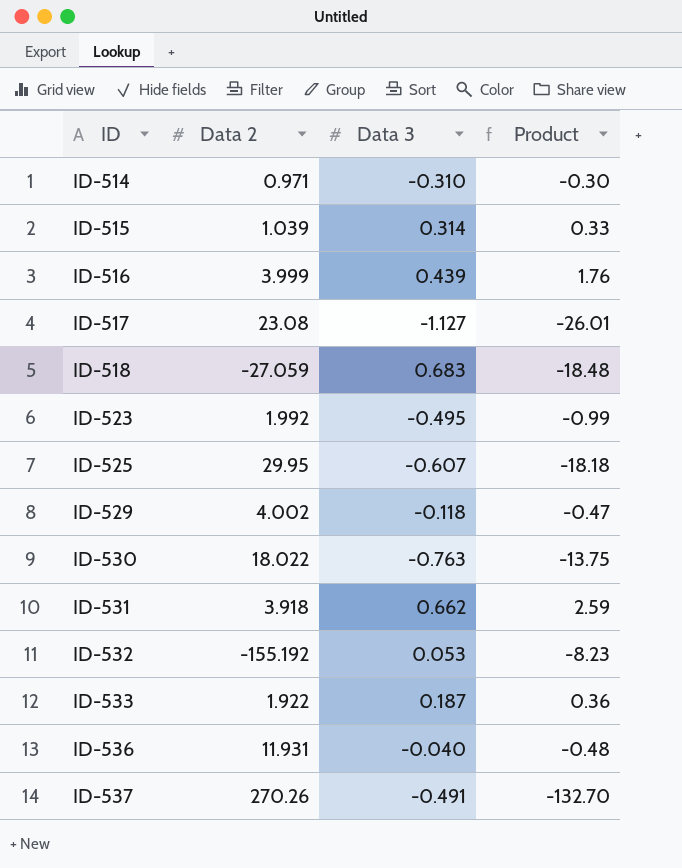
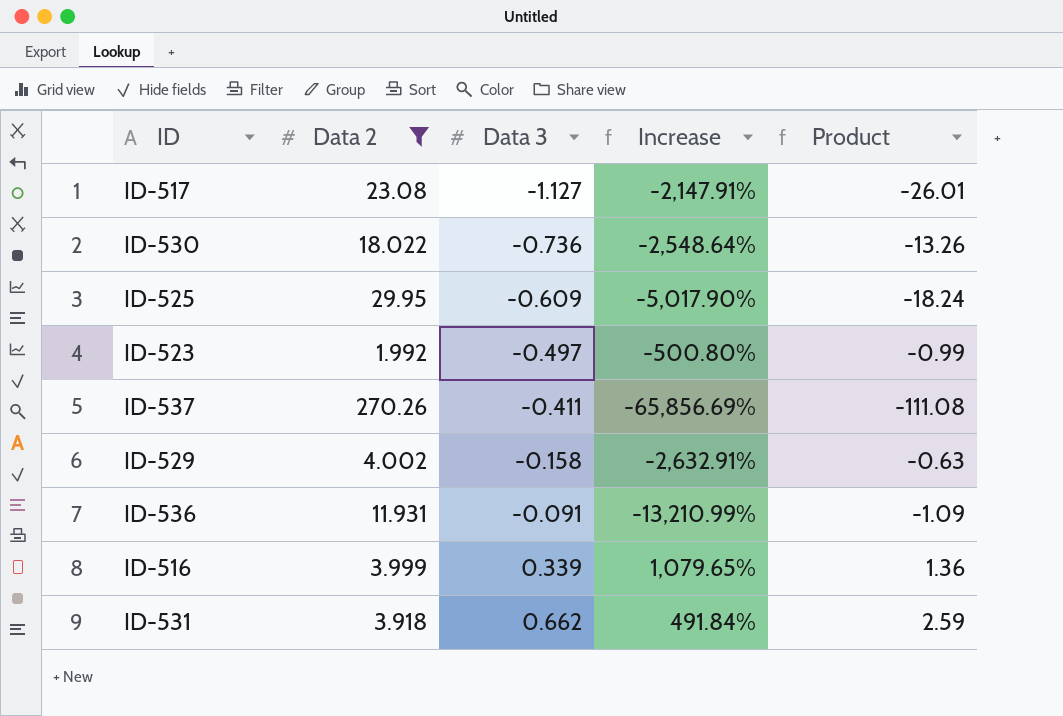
filter: none -> Data 2 >= 1.992
row order: ID ascending -> Data 3 ascending
column Increase | formula: none -> ([Data 2] - [Data 3]) / [Data 3]
ID-530 | Data 3: -0.763 -> -0.736
ID-530 | Product: -13.75 -> -13.26
ID-525 | Data 3: -0.607 -> -0.609
ID-525 | Product: -18.18 -> -18.24
ID-523 | Data 3: -0.495 -> -0.497
ID-537 | Data 3: -0.491 -> -0.411
ID-537 | Product: -132.70 -> -111.08
ID-529 | Data 3: -0.118 -> -0.158
ID-529 | Product: -0.47 -> -0.63
ID-536 | Data 3: -0.040 -> -0.091
ID-536 | Product: -0.48 -> -1.09
ID-516 | Data 3: 0.439 -> 0.339
ID-516 | Product: 1.76 -> 1.36

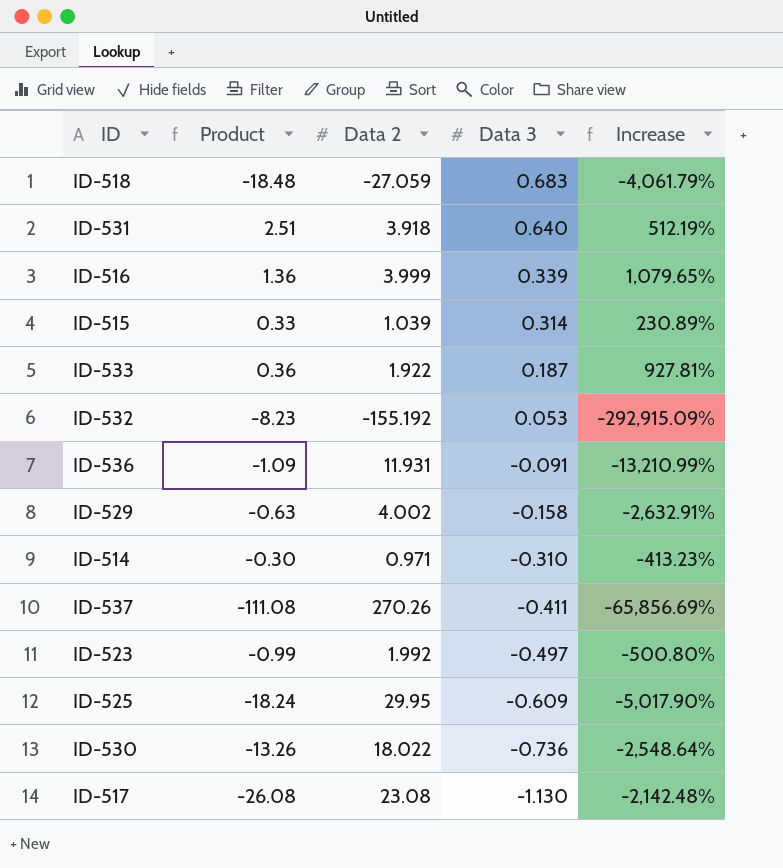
filter: Data 2 >= 1.992 -> none
row order: Data 3 ascending -> Data 3 descending
column Product | position: 5 -> 2
ID-531 | Product: 2.59 -> 2.51
ID-531 | Data 3: 0.662 -> 0.640
ID-531 | Increase: 491.84% -> 512.19%
ID-517 | Product: -26.01 -> -26.08
ID-517 | Data 3: -1.127 -> -1.130
ID-517 | Increase: -2,147.91% -> -2,142.48%

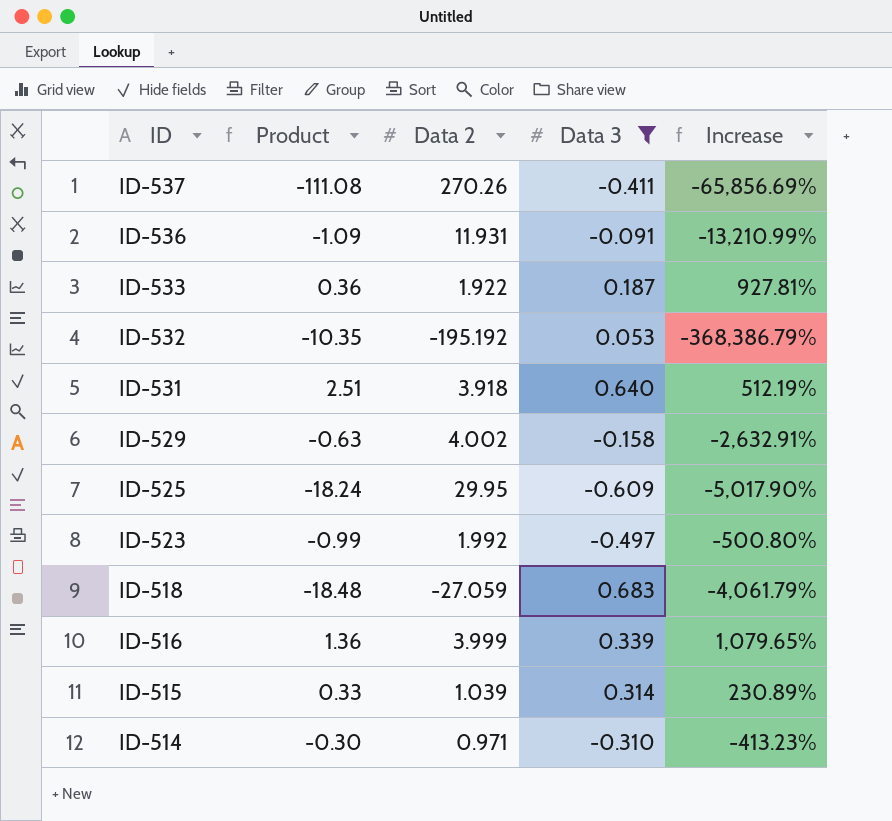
filter: none -> Data 3 >= -0.609
row order: Data 3 descending -> ID descending
ID-532 | Product: -8.23 -> -10.35
ID-532 | Data 2: -155.192 -> -195.192
ID-532 | Increase: -292,915.09% -> -368,386.79%

